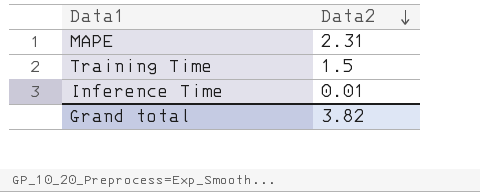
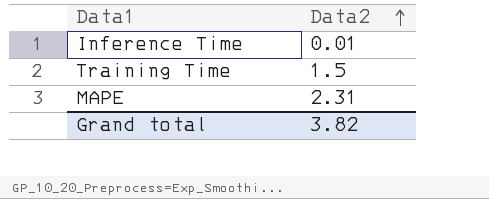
row order: Data2 descending -> Data2 ascending

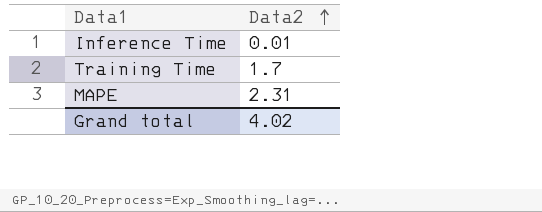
Training Time | Data2: 1.5 -> 1.7
Grand total | Data2: 3.82 -> 4.02

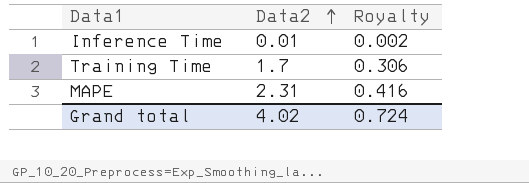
column Royalty | formula: none -> [Data2] * 0.18

